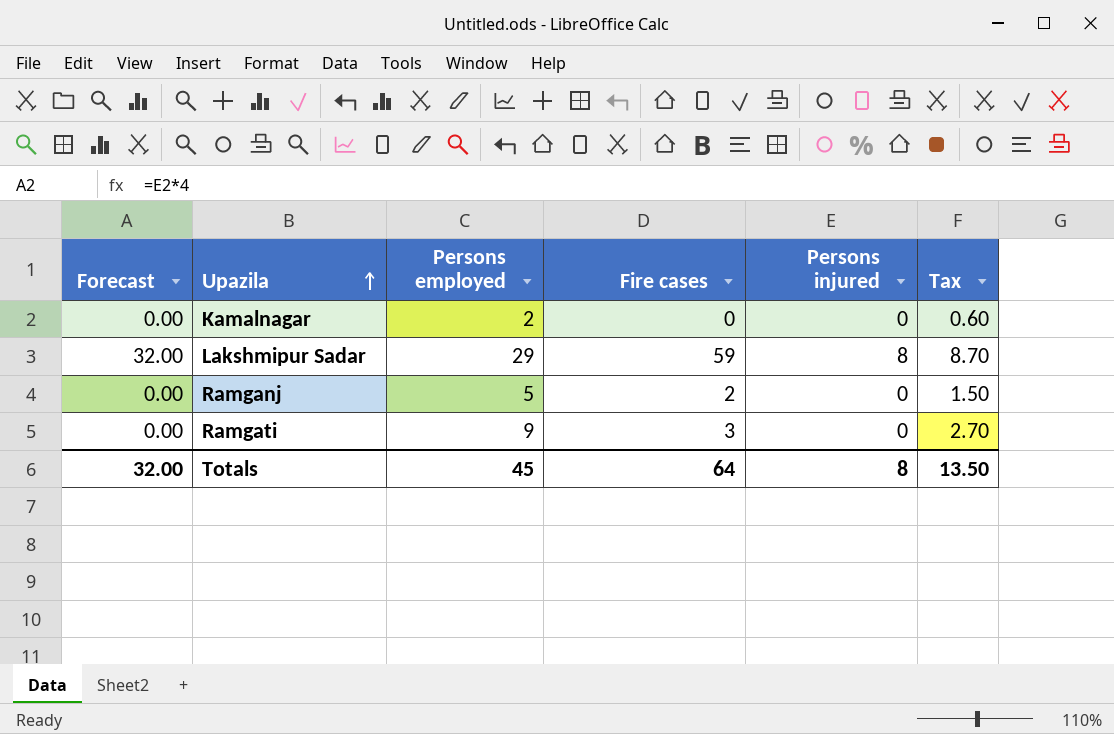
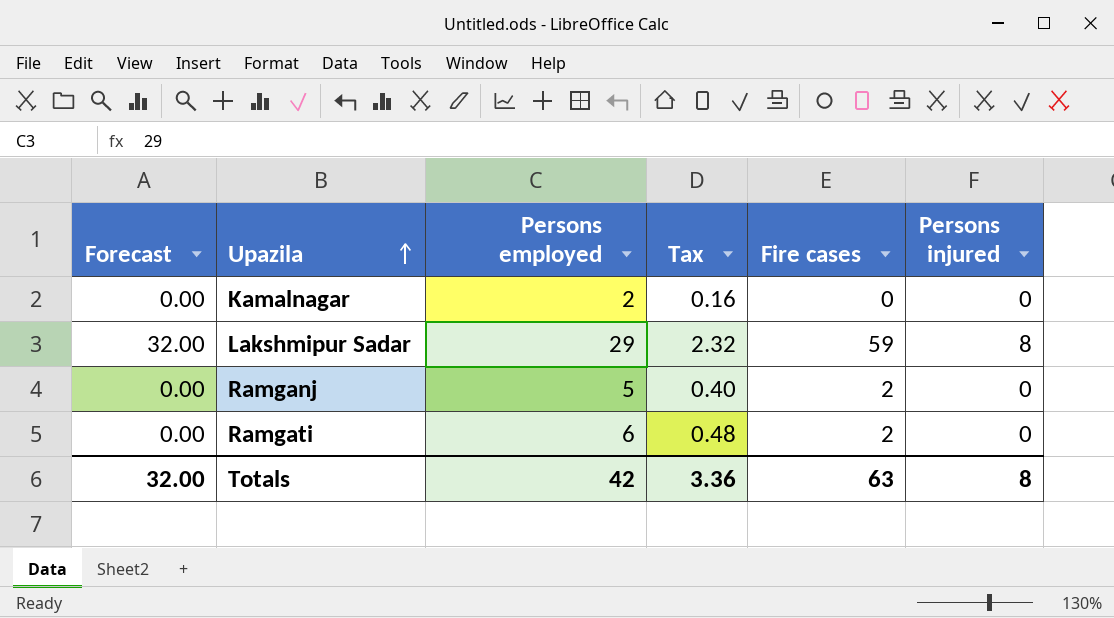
column Tax | formula: [Persons employed] * 0.3 -> [Persons employed] * 0.08
column Tax | position: 6 -> 4
Ramgati | Persons employed: 9 -> 6
Ramgati | Fire cases: 3 -> 2
Totals | Persons employed: 45 -> 42
Totals | Tax: 13.50 -> 3.36
Totals | Fire cases: 64 -> 63

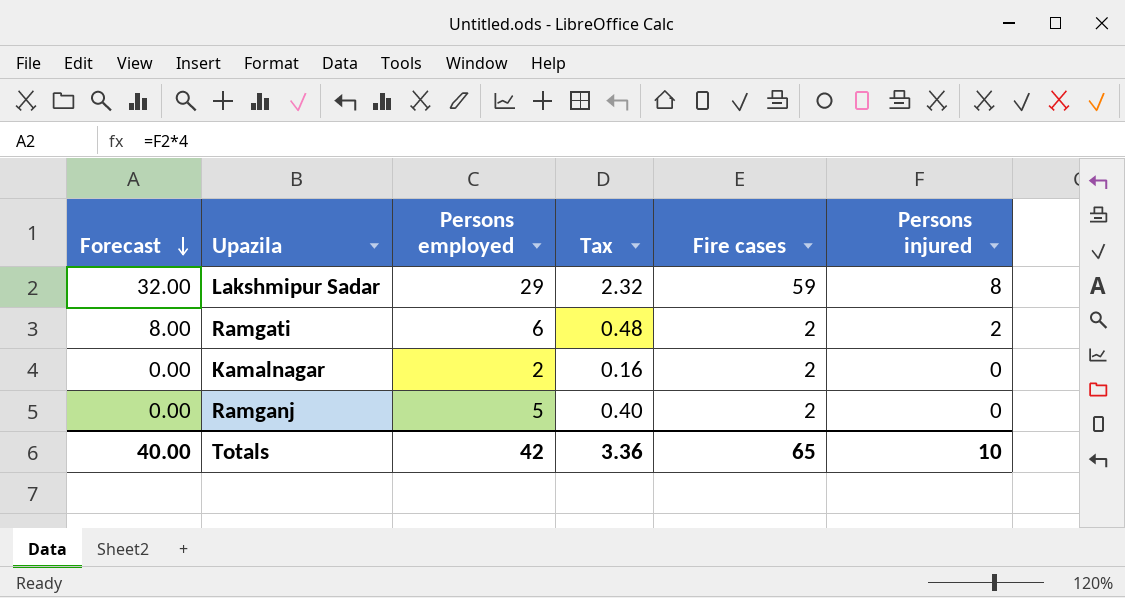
row order: Upazila ascending -> Forecast descending
Ramgati | Forecast: 0.00 -> 8.00
Ramgati | Persons injured: 0 -> 2
Kamalnagar | Fire cases: 0 -> 2
Totals | Forecast: 32.00 -> 40.00
Totals | Fire cases: 63 -> 65
Totals | Persons injured: 8 -> 10

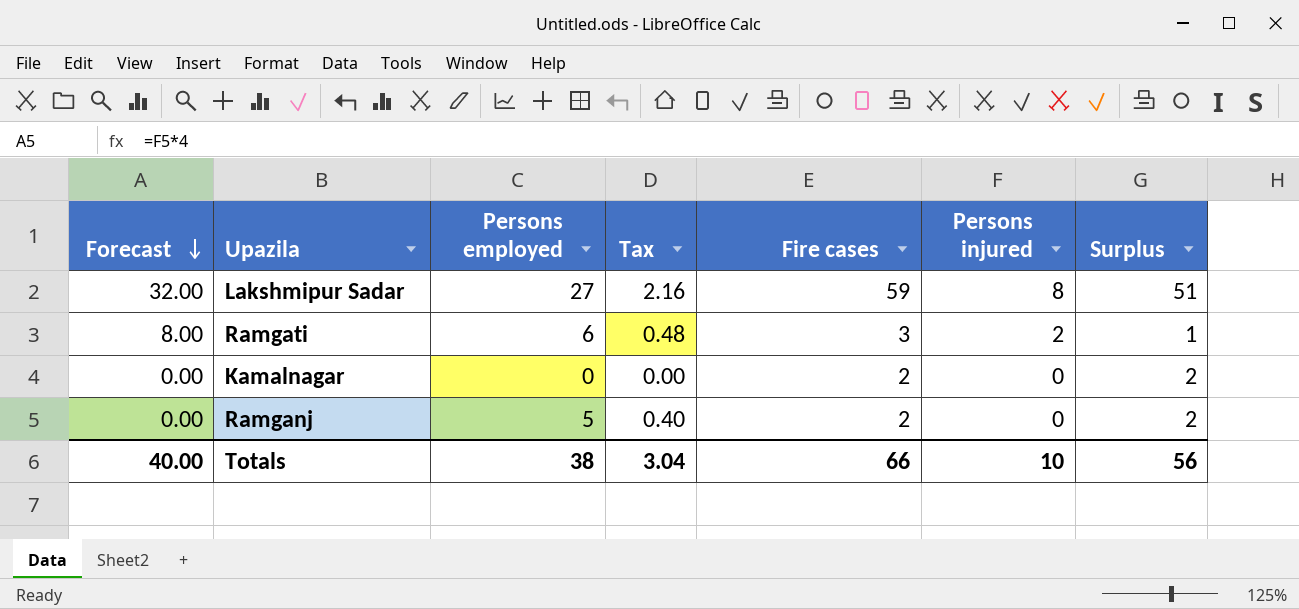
column Surplus | formula: none -> [Fire cases] - [Persons injured]
Lakshmipur Sadar | Persons employed: 29 -> 27
Lakshmipur Sadar | Tax: 2.32 -> 2.16
Ramgati | Fire cases: 2 -> 3
Kamalnagar | Persons employed: 2 -> 0
Kamalnagar | Tax: 0.16 -> 0.00
Totals | Persons employed: 42 -> 38
Totals | Tax: 3.36 -> 3.04
Totals | Fire cases: 65 -> 66

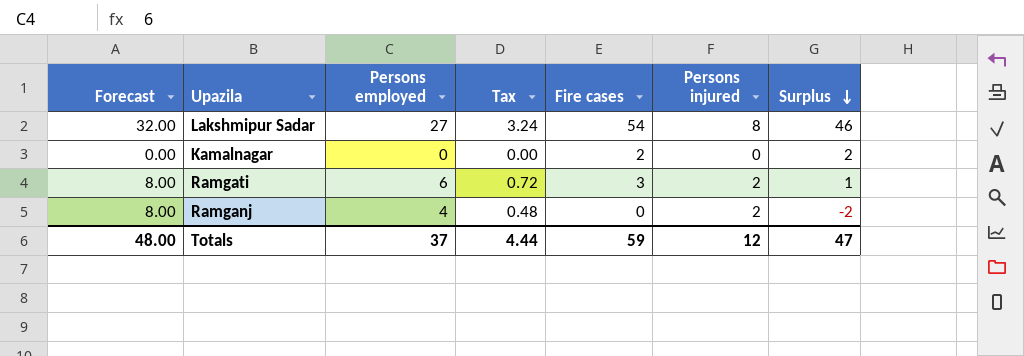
row order: Forecast descending -> Surplus descending
column Tax | formula: [Persons employed] * 0.08 -> [Persons employed] * 0.12
Lakshmipur Sadar | Fire cases: 59 -> 54
Lakshmipur Sadar | Surplus: 51 -> 46
Ramganj | Forecast: 0.00 -> 8.00
Ramganj | Persons employed: 5 -> 4
Ramganj | Fire cases: 2 -> 0
Ramganj | Persons injured: 0 -> 2
Ramganj | Surplus: 2 -> -2
Totals | Forecast: 40.00 -> 48.00
Totals | Persons employed: 38 -> 37
Totals | Tax: 3.04 -> 4.44
Totals | Fire cases: 66 -> 59
Totals | Persons injured: 10 -> 12
Totals | Surplus: 56 -> 47

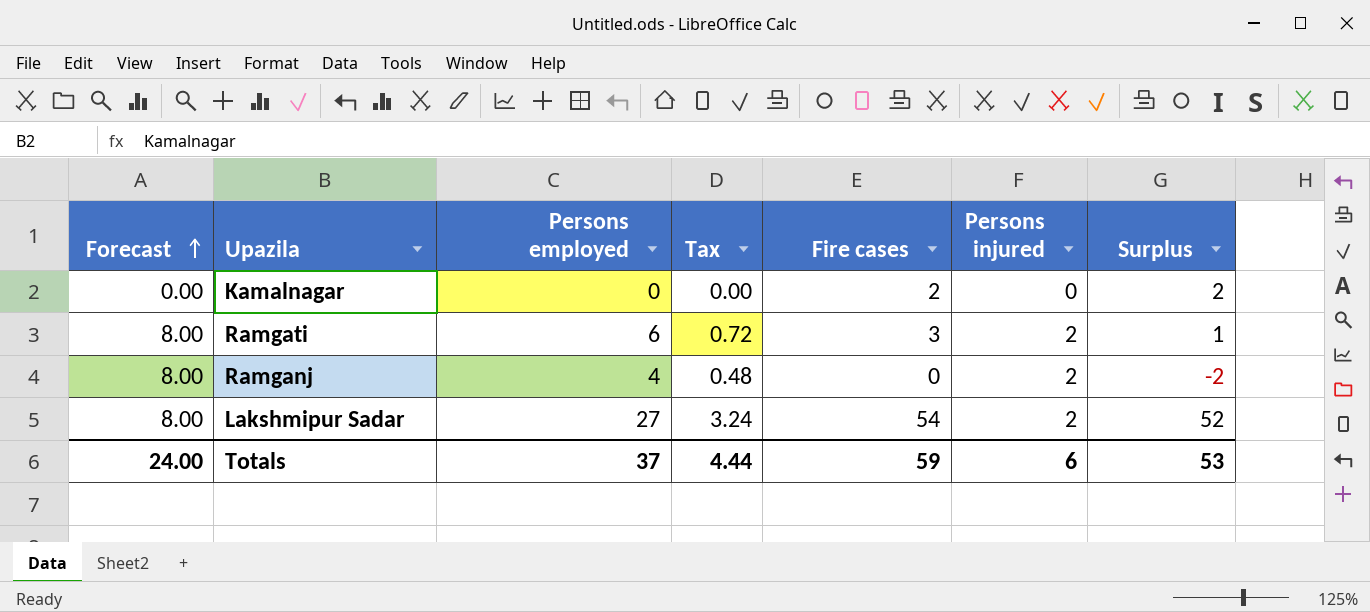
row order: Surplus descending -> Forecast ascending
Lakshmipur Sadar | Forecast: 32.00 -> 8.00
Lakshmipur Sadar | Persons injured: 8 -> 2
Lakshmipur Sadar | Surplus: 46 -> 52
Totals | Forecast: 48.00 -> 24.00
Totals | Persons injured: 12 -> 6
Totals | Surplus: 47 -> 53

